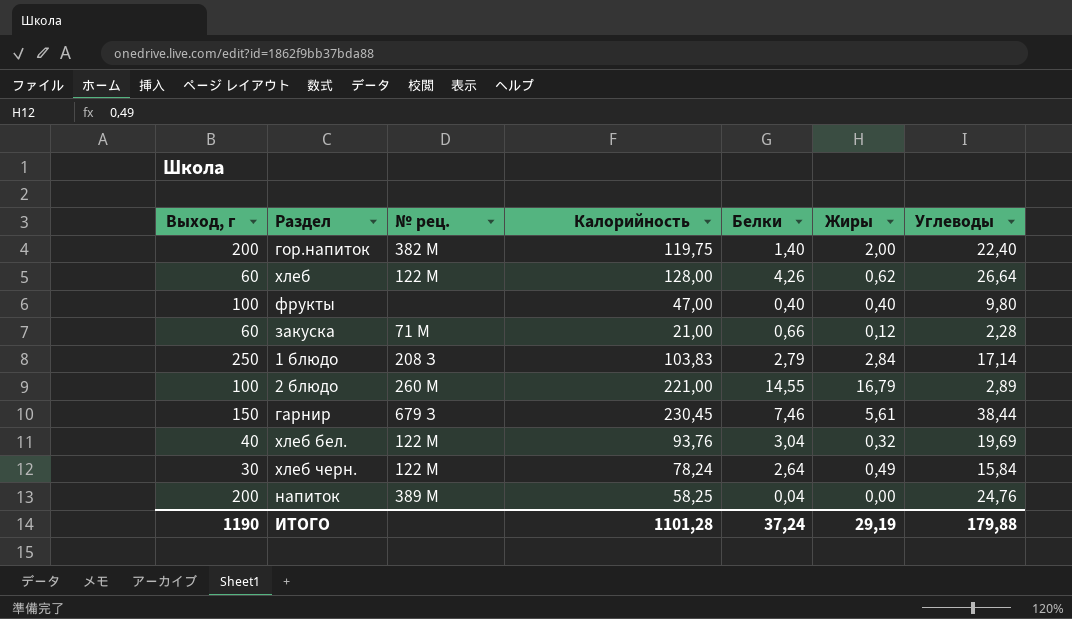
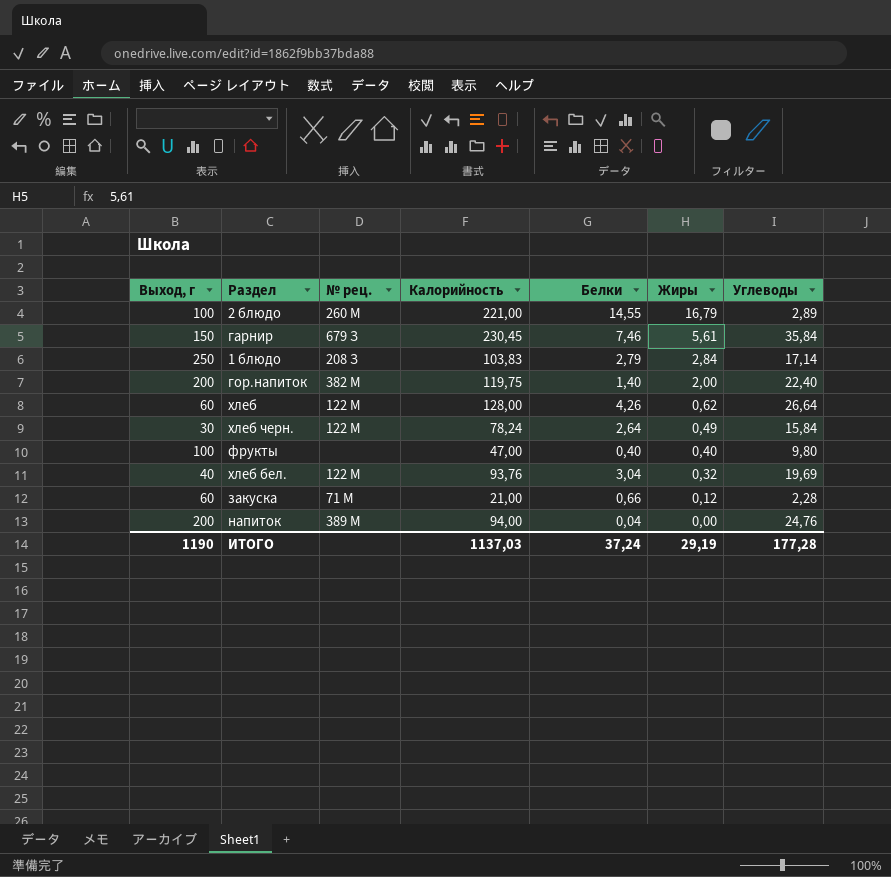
row order: none -> Жиры descending
гарнир | Углеводы: 38,44 -> 35,84
напиток | Калорийность: 58,25 -> 94,00
ИТОГО | Калорийность: 1101,28 -> 1137,03
ИТОГО | Углеводы: 179,88 -> 177,28

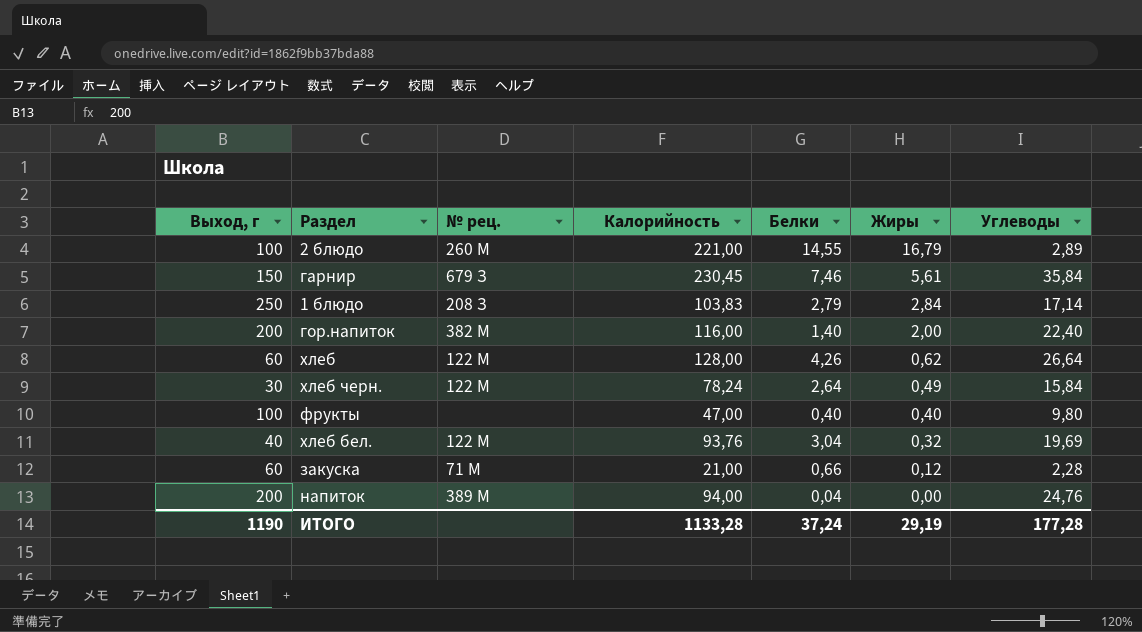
гор.напиток | Калорийность: 119,75 -> 116,00
ИТОГО | Калорийность: 1137,03 -> 1133,28

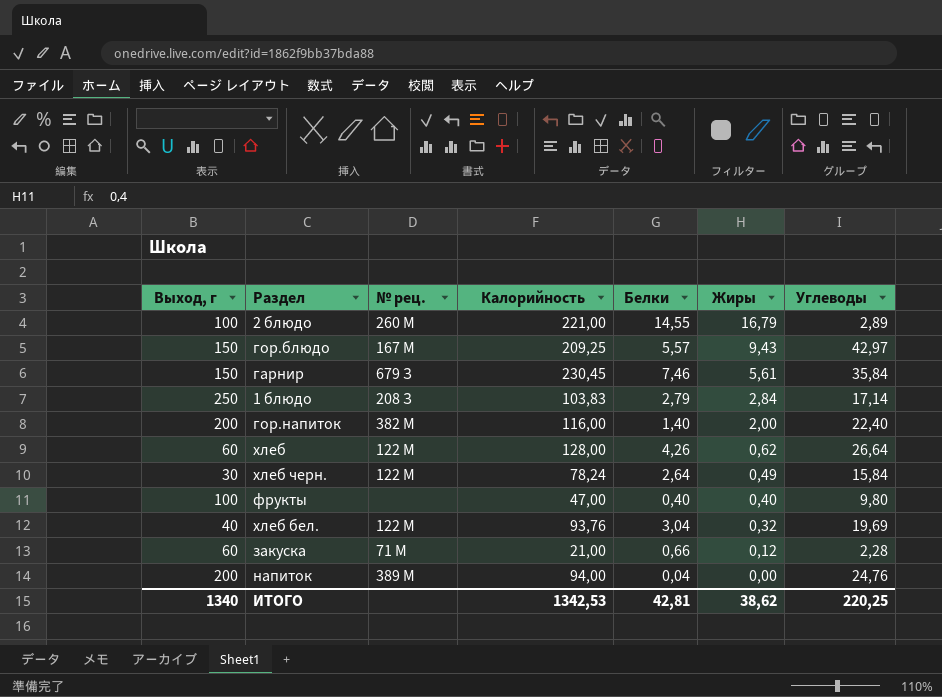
row гор.блюдо: none -> 150 | 167 М | 209,25 | 5,57 | 9,43 | 42,97
ИТОГО | Выход, г: 1190 -> 1340
ИТОГО | Калорийность: 1133,28 -> 1342,53
ИТОГО | Белки: 37,24 -> 42,81
ИТОГО | Жиры: 29,19 -> 38,62
ИТОГО | Углеводы: 177,28 -> 220,25

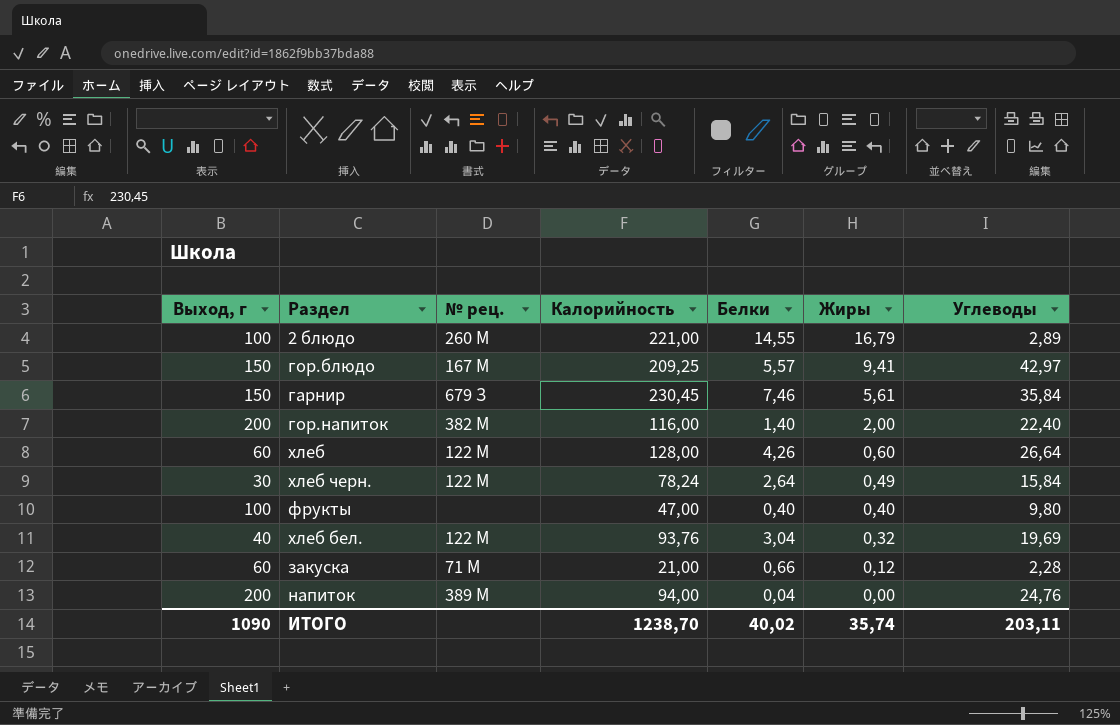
row 1 блюдо: 250 | 208 З | 103,83 | 2,79 | 2,84 | 17,14 -> none
гор.блюдо | Жиры: 9,43 -> 9,41
хлеб | Жиры: 0,62 -> 0,60
ИТОГО | Выход, г: 1340 -> 1090
ИТОГО | Калорийность: 1342,53 -> 1238,70
ИТОГО | Белки: 42,81 -> 40,02
ИТОГО | Жиры: 38,62 -> 35,74
ИТОГО | Углеводы: 220,25 -> 203,11

